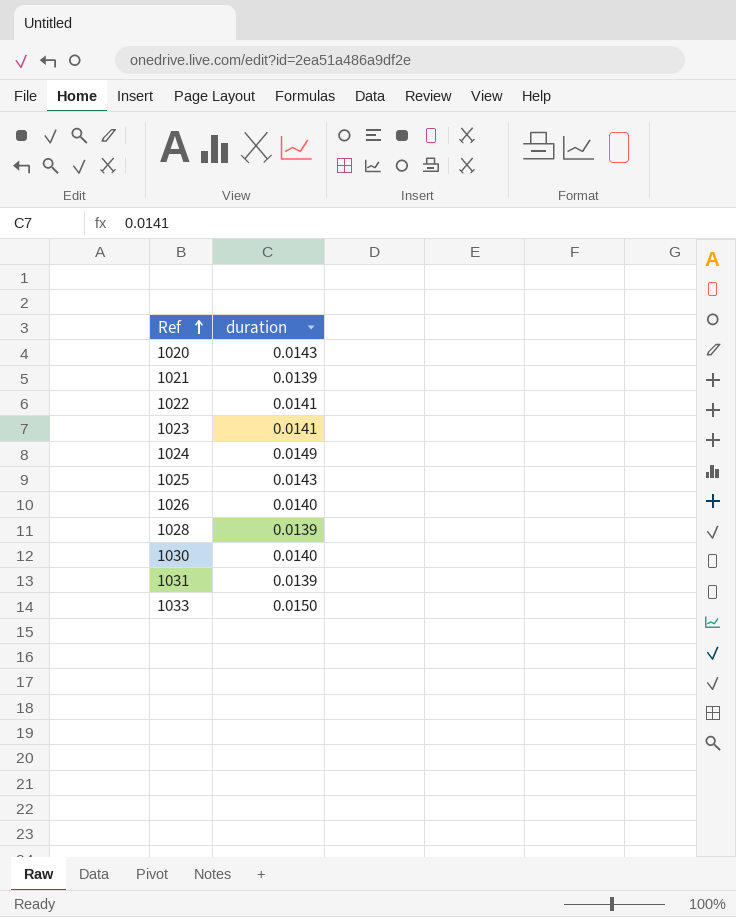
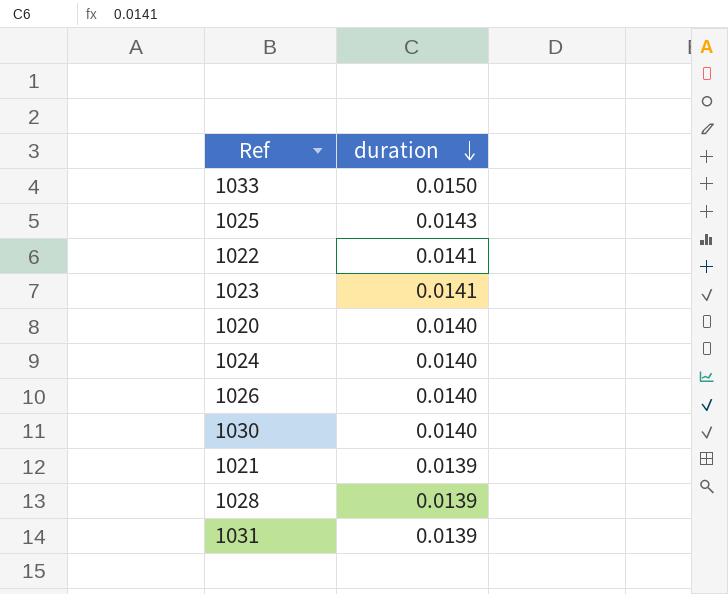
row order: Ref ascending -> duration descending
1020 | duration: 0.0143 -> 0.0140
1024 | duration: 0.0149 -> 0.0140

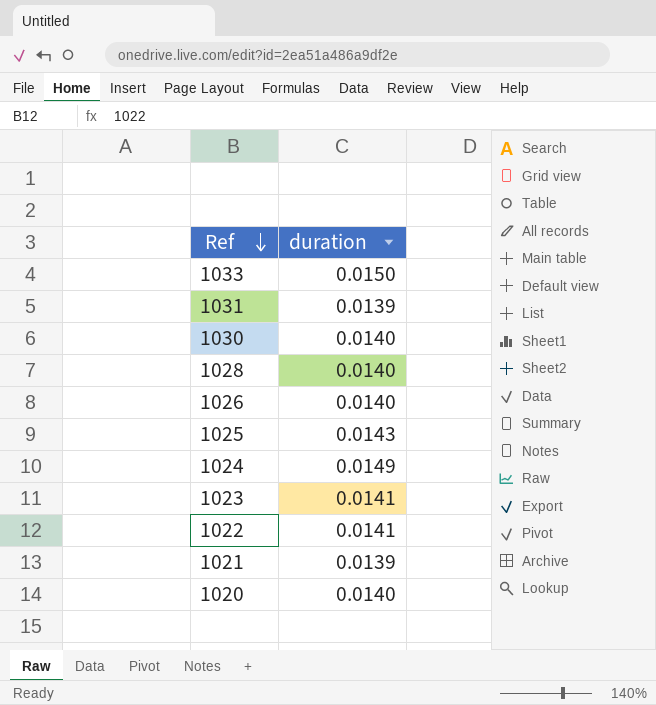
row order: duration descending -> Ref descending
1028 | duration: 0.0139 -> 0.0140
1024 | duration: 0.0140 -> 0.0149

